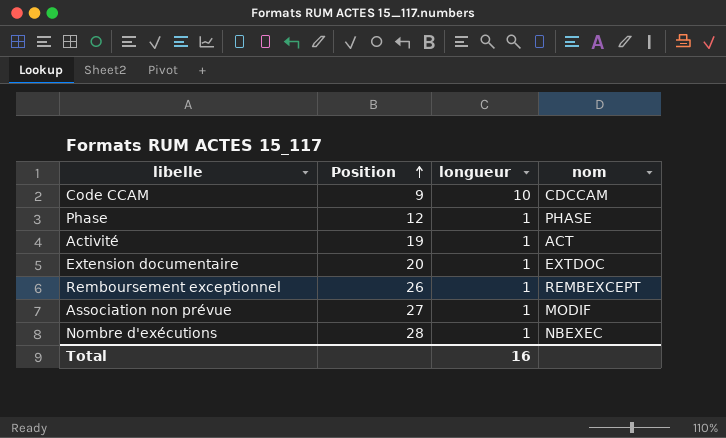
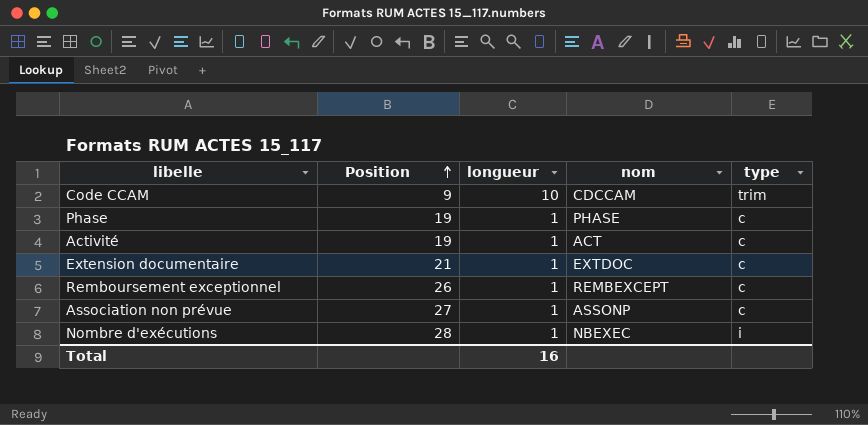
column type | position: none -> 5
Phase | Position: 12 -> 19
Extension documentaire | Position: 20 -> 21
Association non prévue | nom: MODIF -> ASSONP

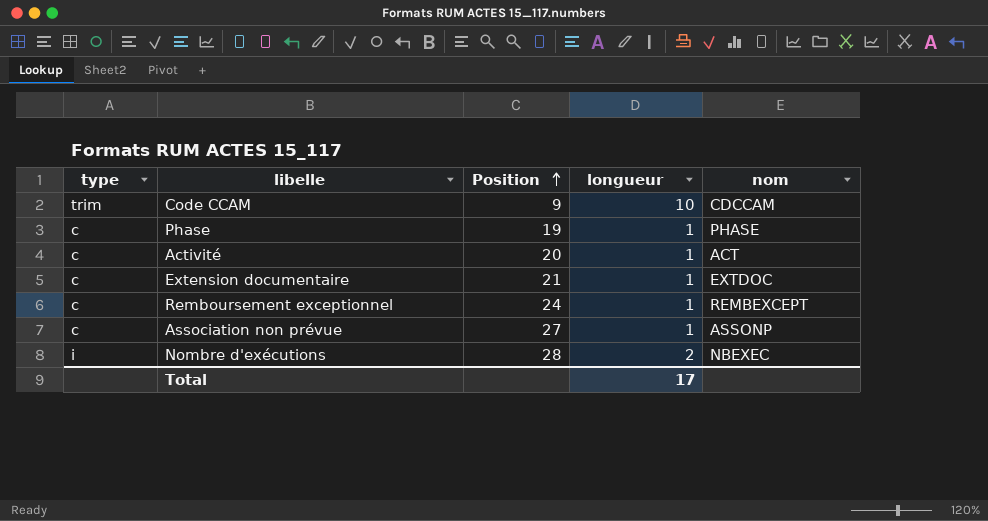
column type | position: 5 -> 1
Activité | Position: 19 -> 20
Remboursement exceptionnel | Position: 26 -> 24
Nombre d'exécutions | longueur: 1 -> 2
Total | longueur: 16 -> 17

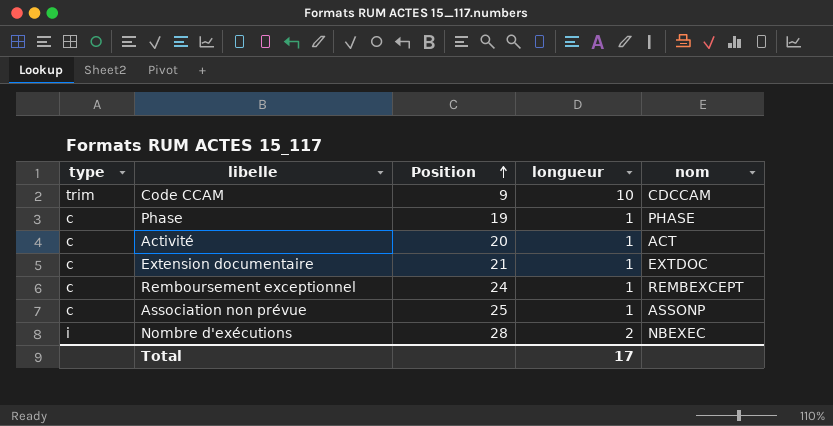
Association non prévue | Position: 27 -> 25

